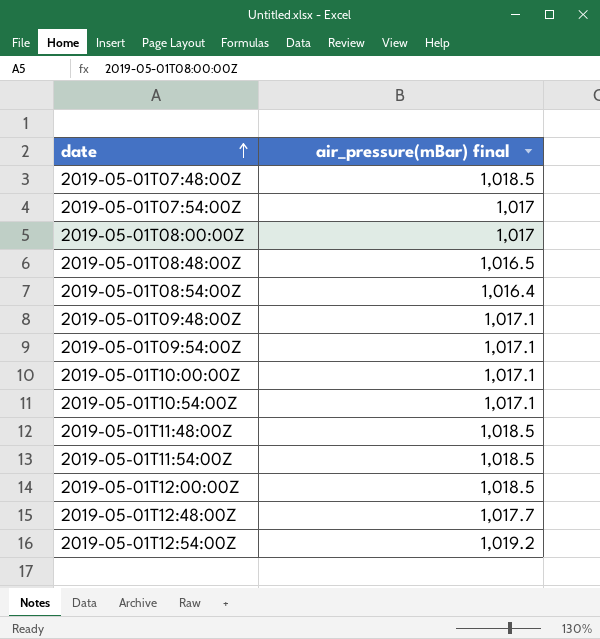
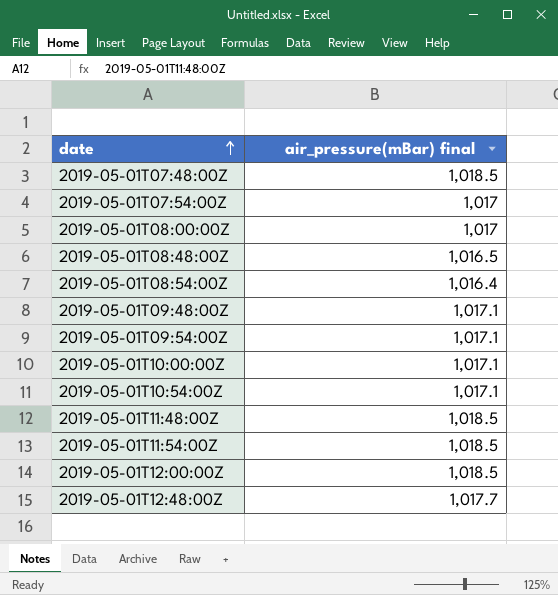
row 2019-05-01T12:54:00Z: 1,019.2 -> none

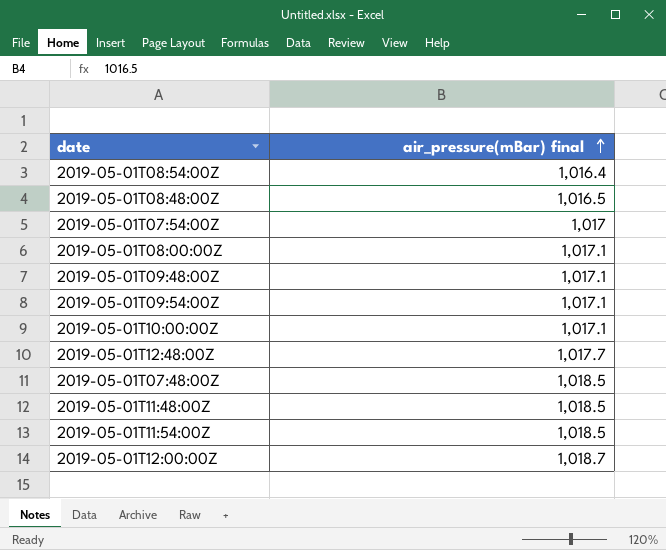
row order: date ascending -> air_pressure(mBar) final ascending
row 2019-05-01T10:54:00Z: 1,017.1 -> none
2019-05-01T08:00:00Z | air_pressure(mBar) final: 1,017 -> 1,017.1
2019-05-01T12:00:00Z | air_pressure(mBar) final: 1,018.5 -> 1,018.7

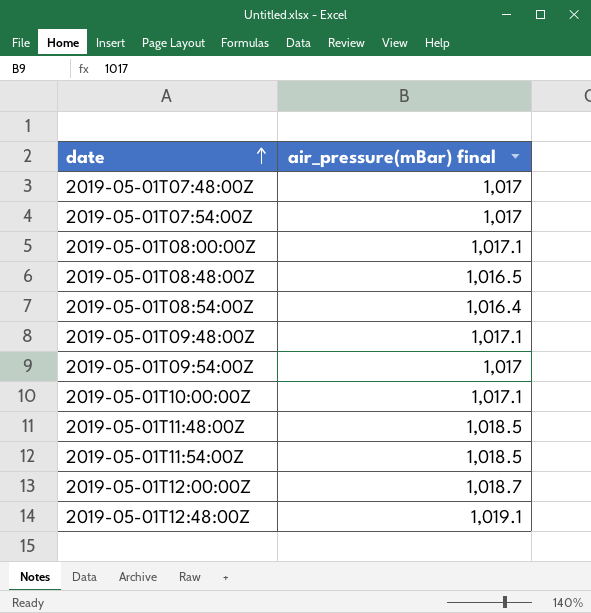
row order: air_pressure(mBar) final ascending -> date ascending
2019-05-01T07:48:00Z | air_pressure(mBar) final: 1,018.5 -> 1,017
2019-05-01T09:54:00Z | air_pressure(mBar) final: 1,017.1 -> 1,017
2019-05-01T12:48:00Z | air_pressure(mBar) final: 1,017.7 -> 1,019.1

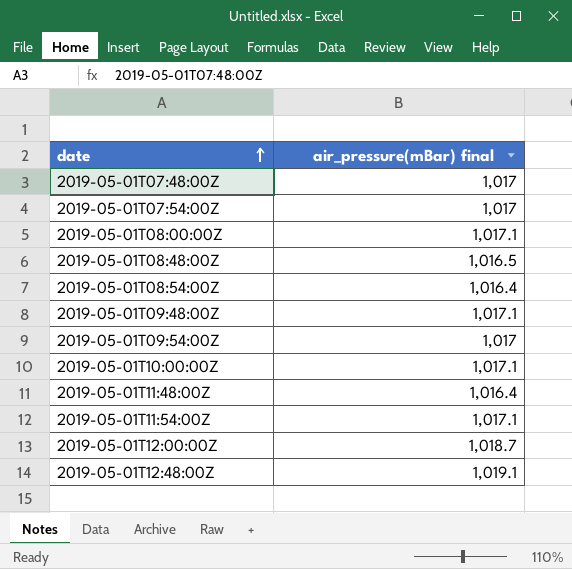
2019-05-01T11:48:00Z | air_pressure(mBar) final: 1,018.5 -> 1,016.4
2019-05-01T11:54:00Z | air_pressure(mBar) final: 1,018.5 -> 1,017.1

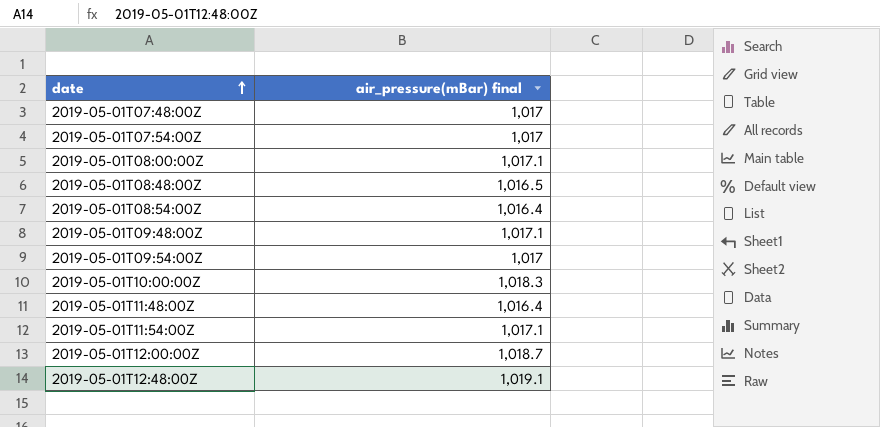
2019-05-01T10:00:00Z | air_pressure(mBar) final: 1,017.1 -> 1,018.3

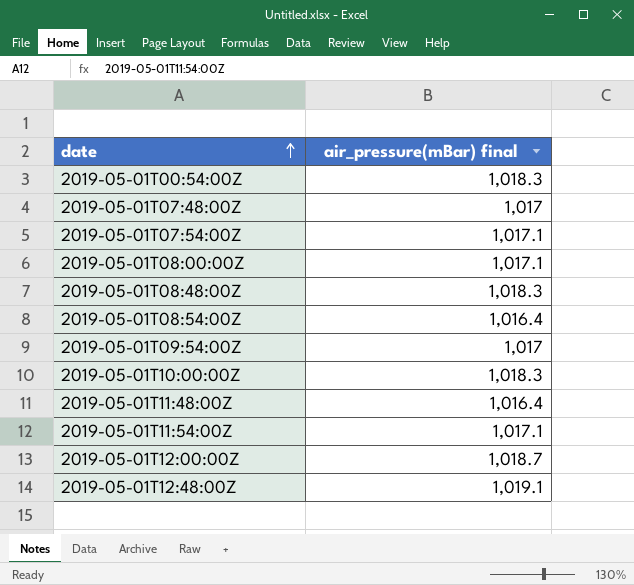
row 2019-05-01T09:48:00Z: 1,017.1 -> none
row 2019-05-01T00:54:00Z: none -> 1,018.3
2019-05-01T07:54:00Z | air_pressure(mBar) final: 1,017 -> 1,017.1
2019-05-01T08:48:00Z | air_pressure(mBar) final: 1,016.5 -> 1,018.3

